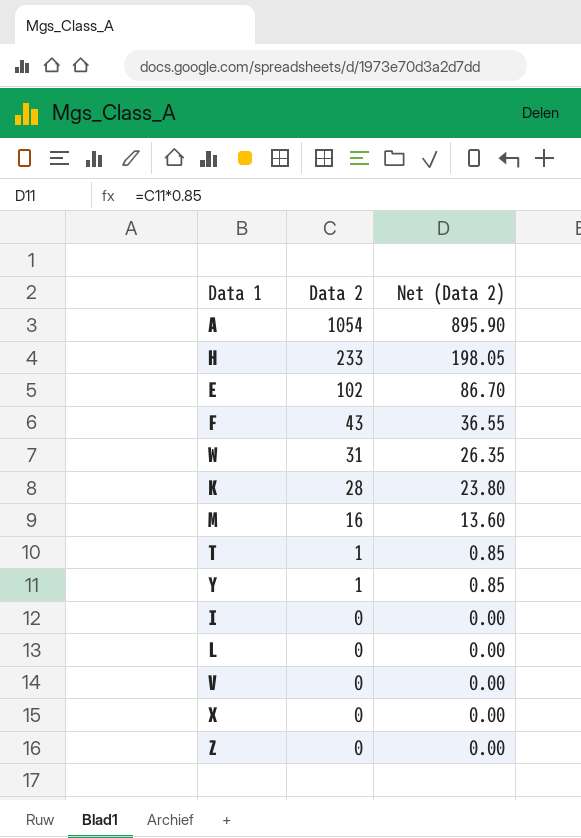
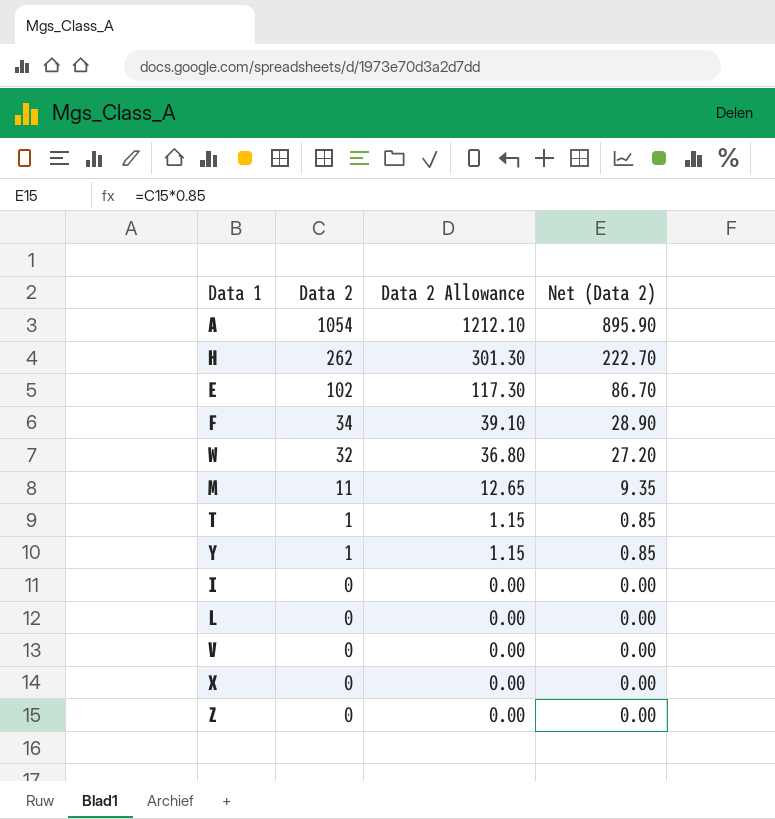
column Data 2 Allowance | formula: none -> [Data 2] * 1.15
row K: 28 | 23.80 -> none
H | Data 2: 233 -> 262
H | Net (Data 2): 198.05 -> 222.70
F | Data 2: 43 -> 34
F | Net (Data 2): 36.55 -> 28.90
W | Data 2: 31 -> 32
W | Net (Data 2): 26.35 -> 27.20
M | Data 2: 16 -> 11
M | Net (Data 2): 13.60 -> 9.35

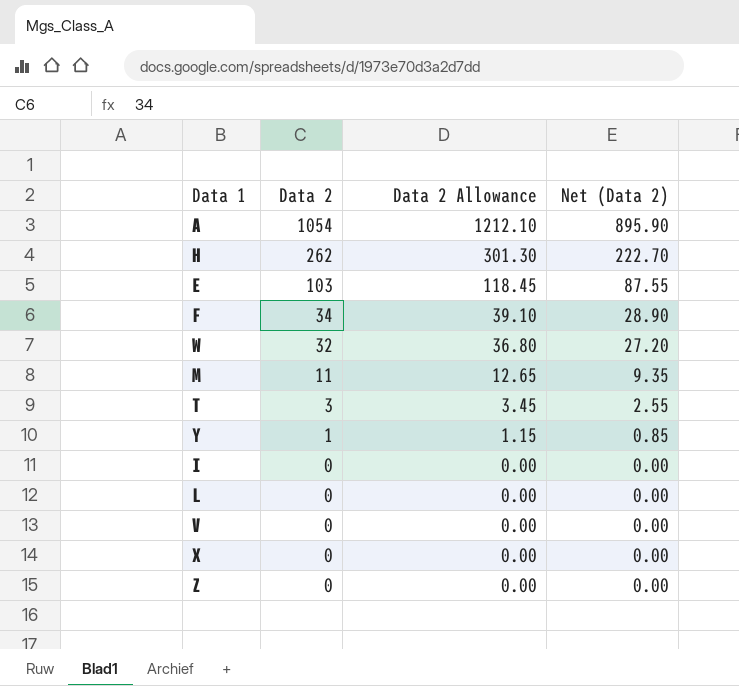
E | Data 2: 102 -> 103
E | Data 2 Allowance: 117.30 -> 118.45
E | Net (Data 2): 86.70 -> 87.55
T | Data 2: 1 -> 3
T | Data 2 Allowance: 1.15 -> 3.45
T | Net (Data 2): 0.85 -> 2.55

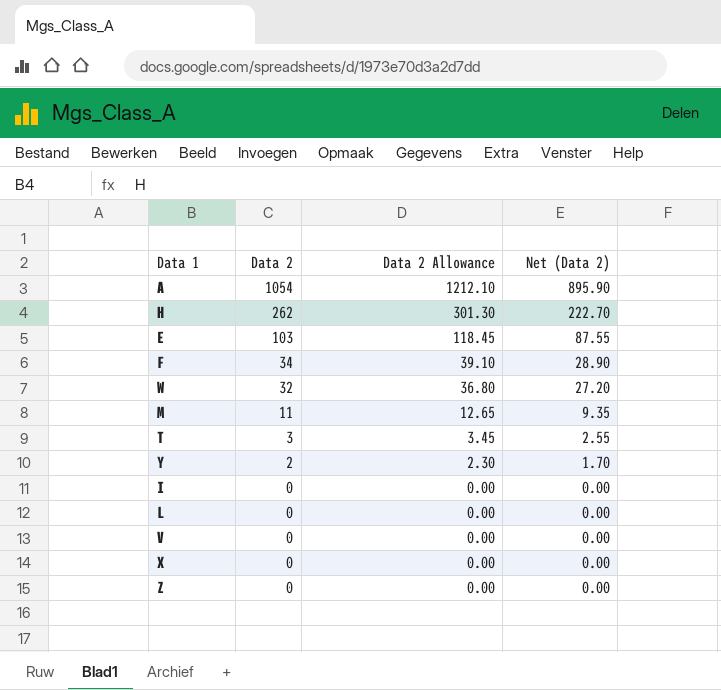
Y | Data 2: 1 -> 2
Y | Data 2 Allowance: 1.15 -> 2.30
Y | Net (Data 2): 0.85 -> 1.70

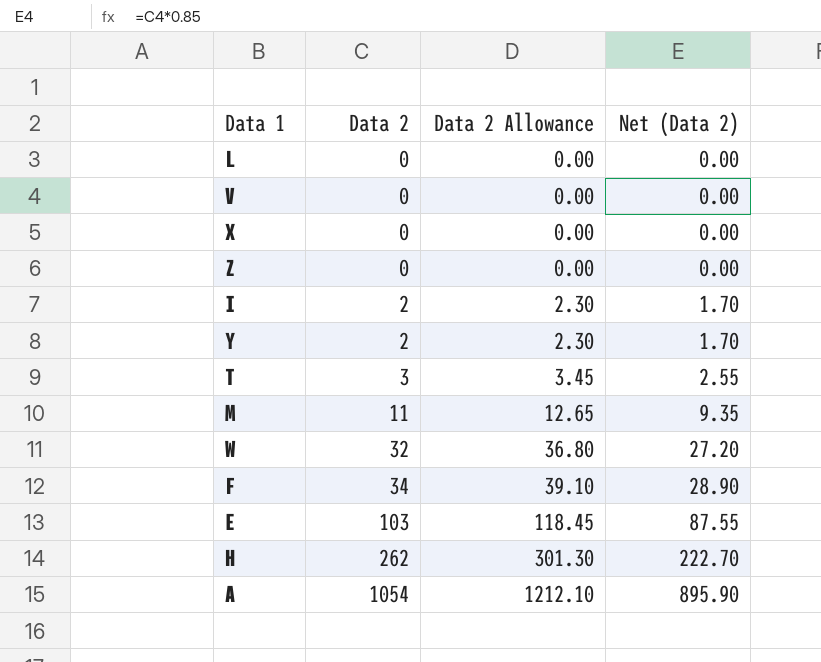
row order: Data 2 descending -> Data 2 ascending
I | Data 2: 0 -> 2
I | Data 2 Allowance: 0.00 -> 2.30
I | Net (Data 2): 0.00 -> 1.70

